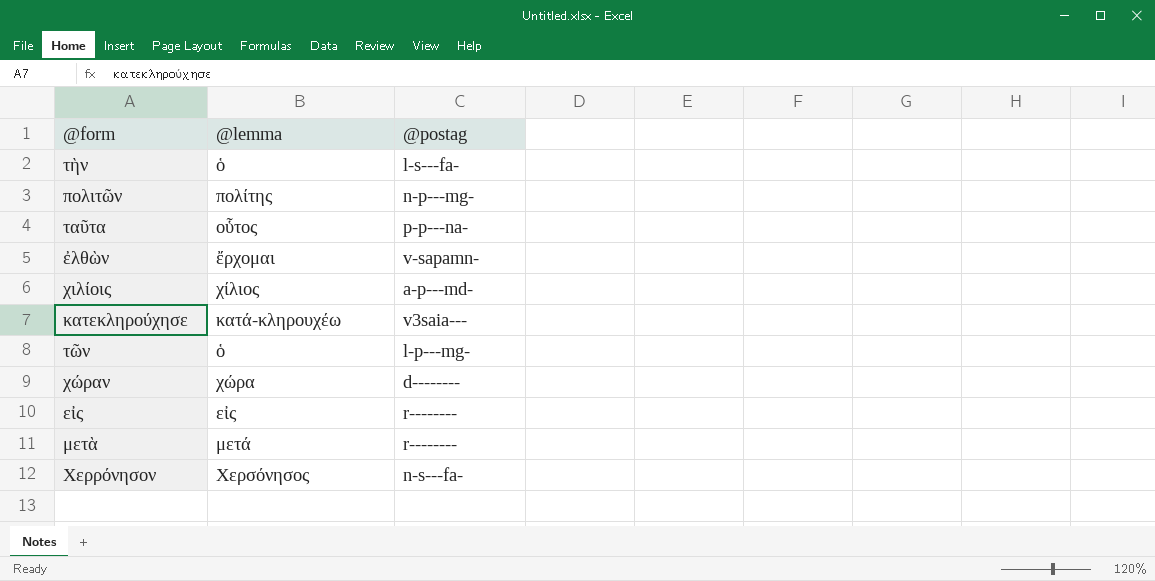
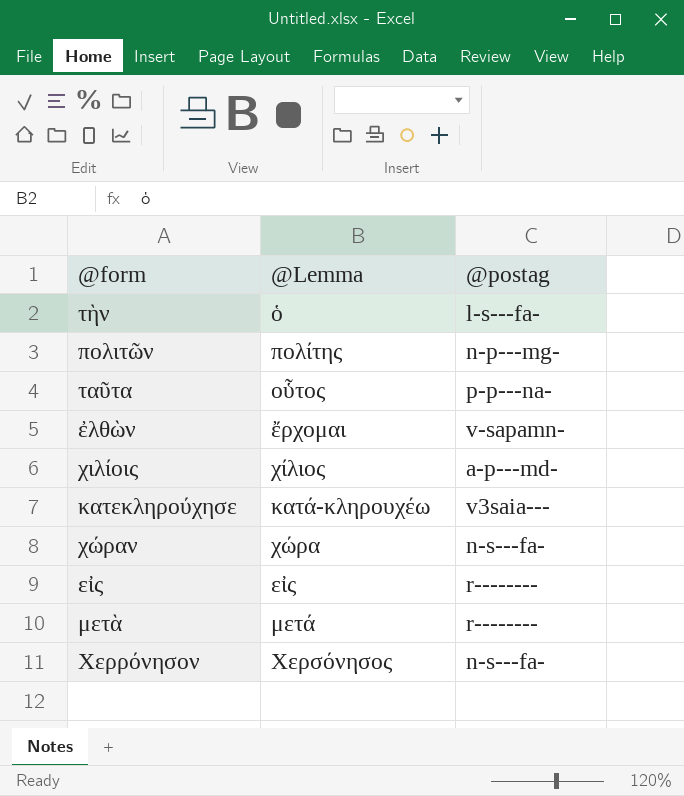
column name: @lemma -> @Lemma
row τῶν: ὁ | l-p---mg- -> none
χώραν | @postag: d-------- -> n-s---fa-

